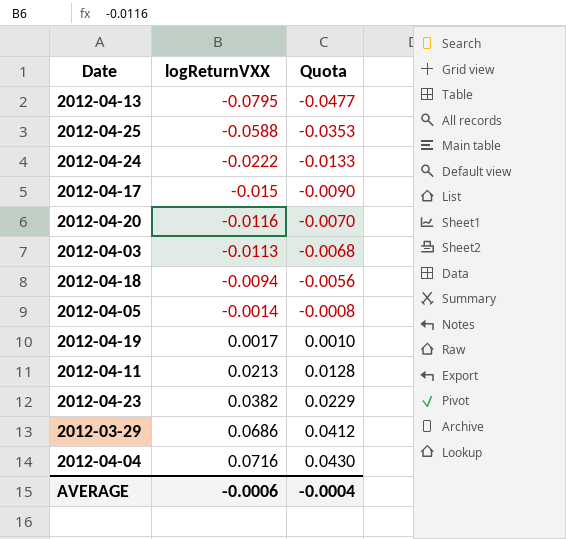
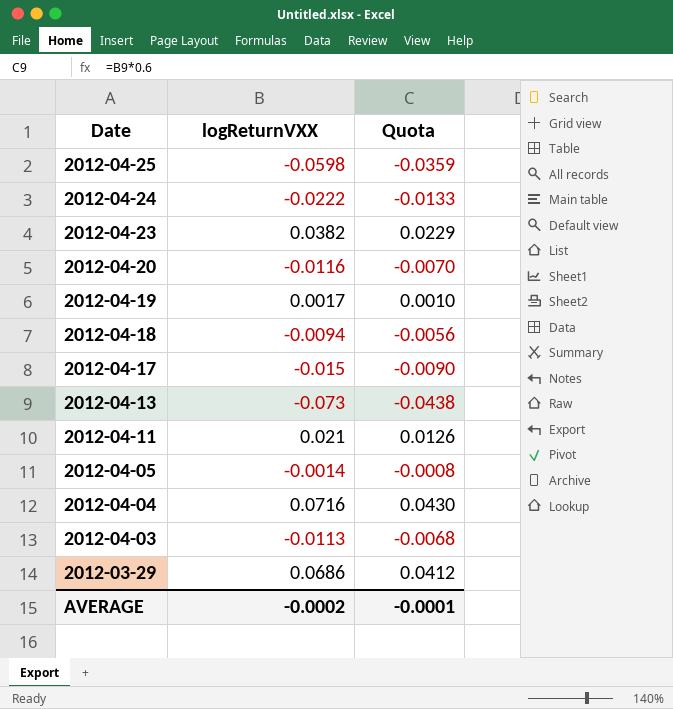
row order: logReturnVXX ascending -> Date descending
2012-04-25 | logReturnVXX: -0.0588 -> -0.0598
2012-04-25 | Quota: -0.0353 -> -0.0359
2012-04-13 | logReturnVXX: -0.0795 -> -0.073
2012-04-13 | Quota: -0.0477 -> -0.0438
2012-04-11 | logReturnVXX: 0.0213 -> 0.021
2012-04-11 | Quota: 0.0128 -> 0.0126
AVERAGE | logReturnVXX: -0.0006 -> -0.0002
AVERAGE | Quota: -0.0004 -> -0.0001

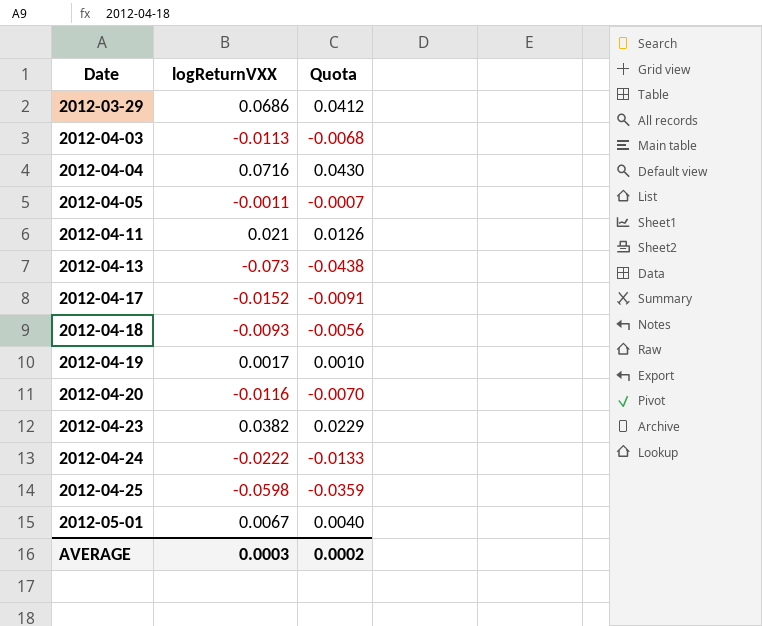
row order: Date descending -> Date ascending
2012-04-05 | logReturnVXX: -0.0014 -> -0.0011
2012-04-05 | Quota: -0.0008 -> -0.0007
2012-04-17 | logReturnVXX: -0.015 -> -0.0152
2012-04-17 | Quota: -0.0090 -> -0.0091
2012-04-18 | logReturnVXX: -0.0094 -> -0.0093
row 2012-05-01: none -> 0.0067 | 0.0040
AVERAGE | logReturnVXX: -0.0002 -> 0.0003
AVERAGE | Quota: -0.0001 -> 0.0002

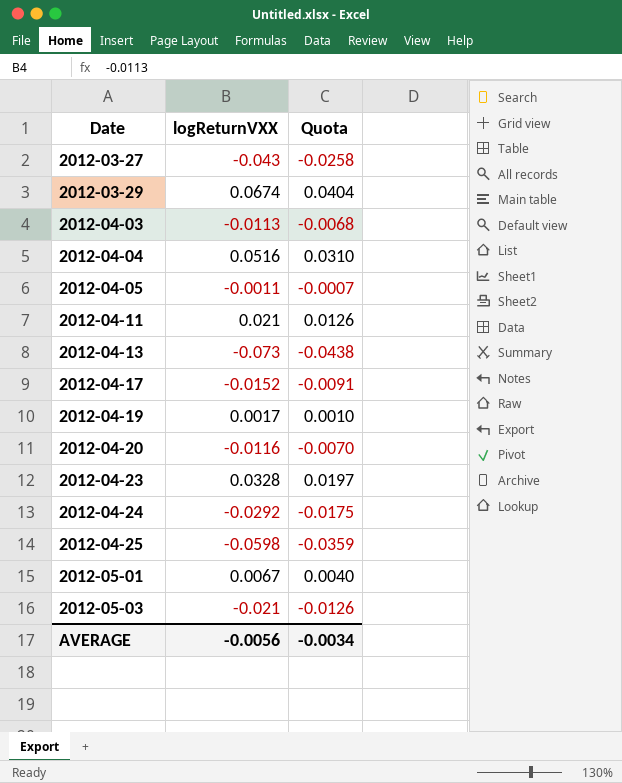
row 2012-04-18: -0.0093 | -0.0056 -> none
row 2012-03-27: none -> -0.043 | -0.0258
2012-03-29 | logReturnVXX: 0.0686 -> 0.0674
2012-03-29 | Quota: 0.0412 -> 0.0404
2012-04-04 | logReturnVXX: 0.0716 -> 0.0516
2012-04-04 | Quota: 0.0430 -> 0.0310
2012-04-23 | logReturnVXX: 0.0382 -> 0.0328
2012-04-23 | Quota: 0.0229 -> 0.0197
2012-04-24 | logReturnVXX: -0.0222 -> -0.0292
2012-04-24 | Quota: -0.0133 -> -0.0175
row 2012-05-03: none -> -0.021 | -0.0126
AVERAGE | logReturnVXX: 0.0003 -> -0.0056
AVERAGE | Quota: 0.0002 -> -0.0034

